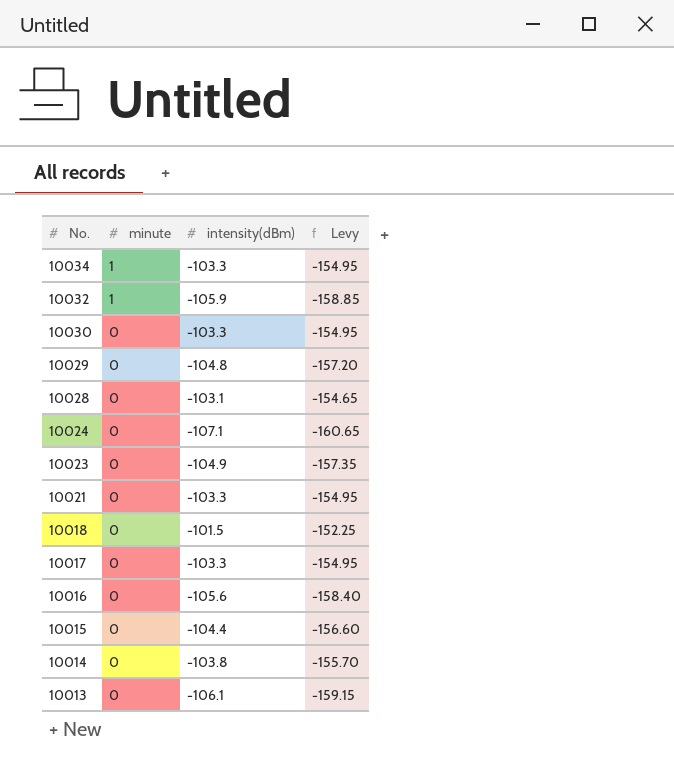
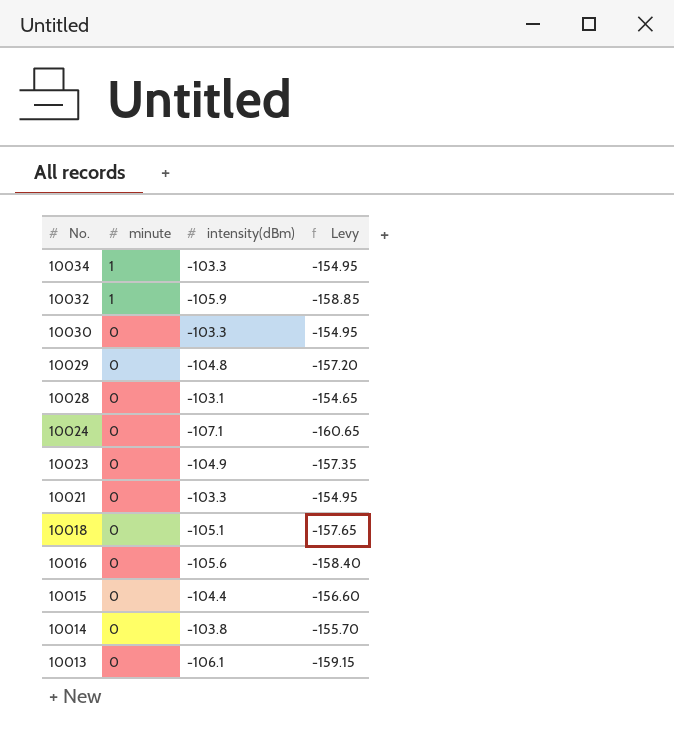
row 10017: 0 | -103.3 | -154.95 -> none
10018 | intensity(dBm): -101.5 -> -105.1
10018 | Levy: -152.25 -> -157.65

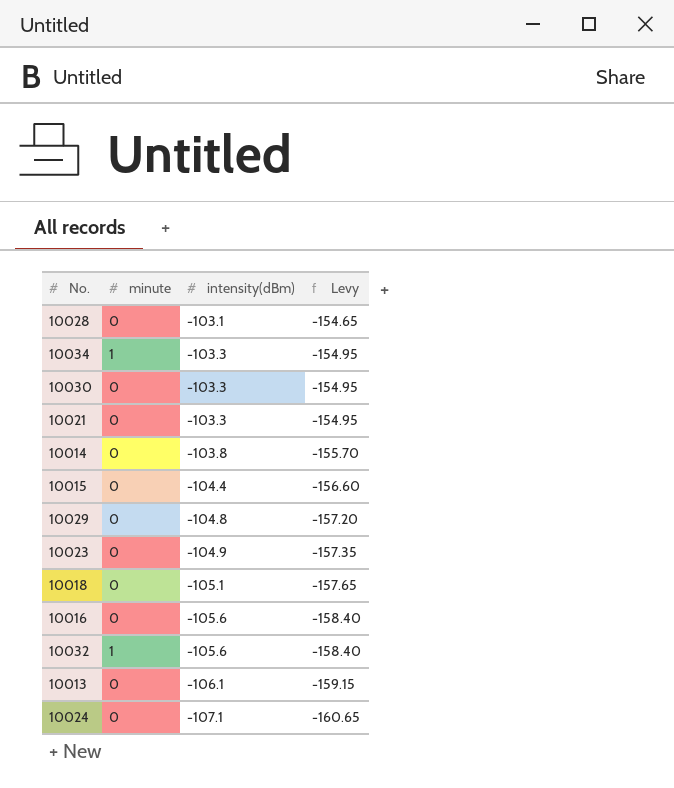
row order: No. descending -> intensity(dBm) descending
10032 | intensity(dBm): -105.9 -> -105.6
10032 | Levy: -158.85 -> -158.40

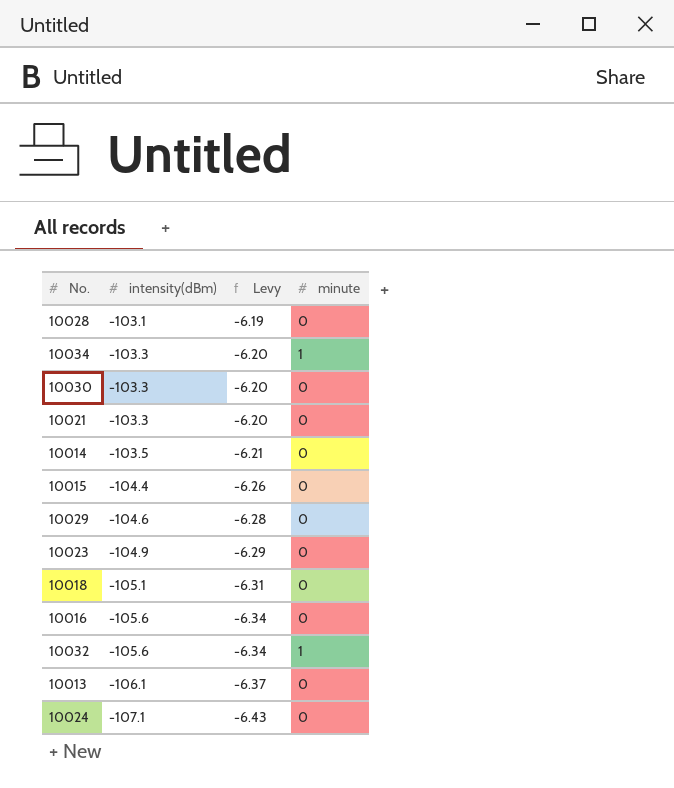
column Levy | formula: [intensity(dBm)] * 1.5 -> [intensity(dBm)] * 0.06
column minute | position: 2 -> 4
10014 | intensity(dBm): -103.8 -> -103.5
10029 | intensity(dBm): -104.8 -> -104.6

